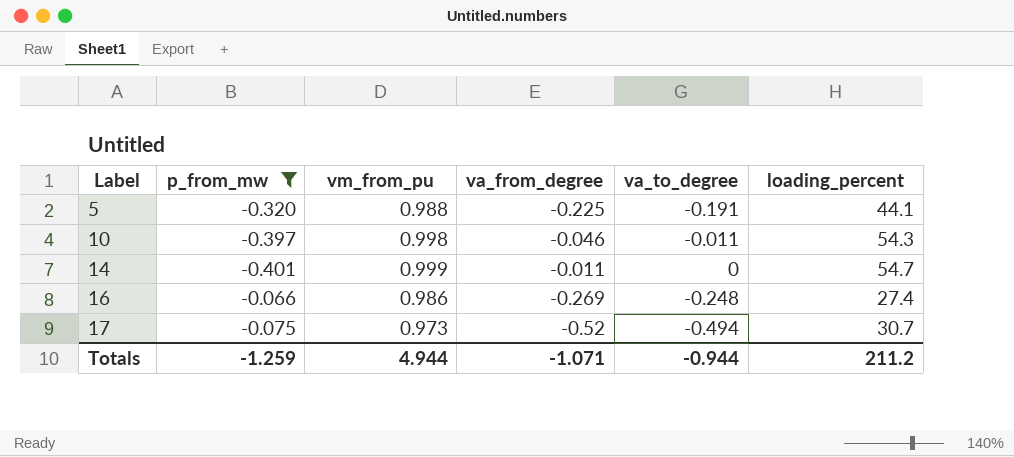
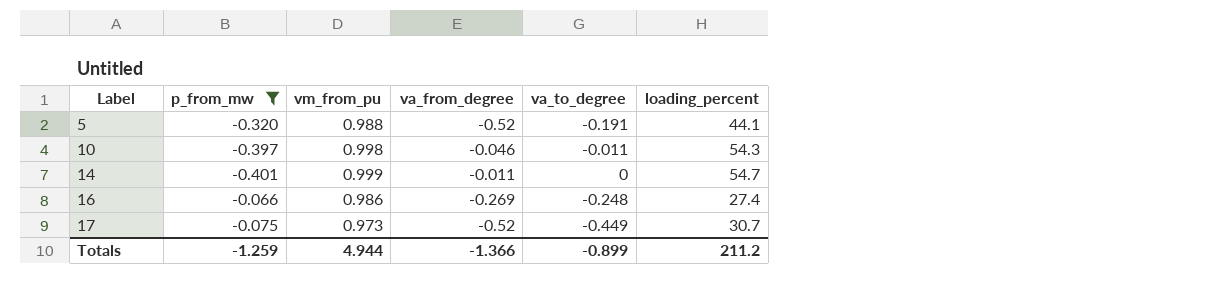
5 | va_from_degree: -0.225 -> -0.52
17 | va_to_degree: -0.494 -> -0.449
Totals | va_from_degree: -1.071 -> -1.366
Totals | va_to_degree: -0.944 -> -0.899

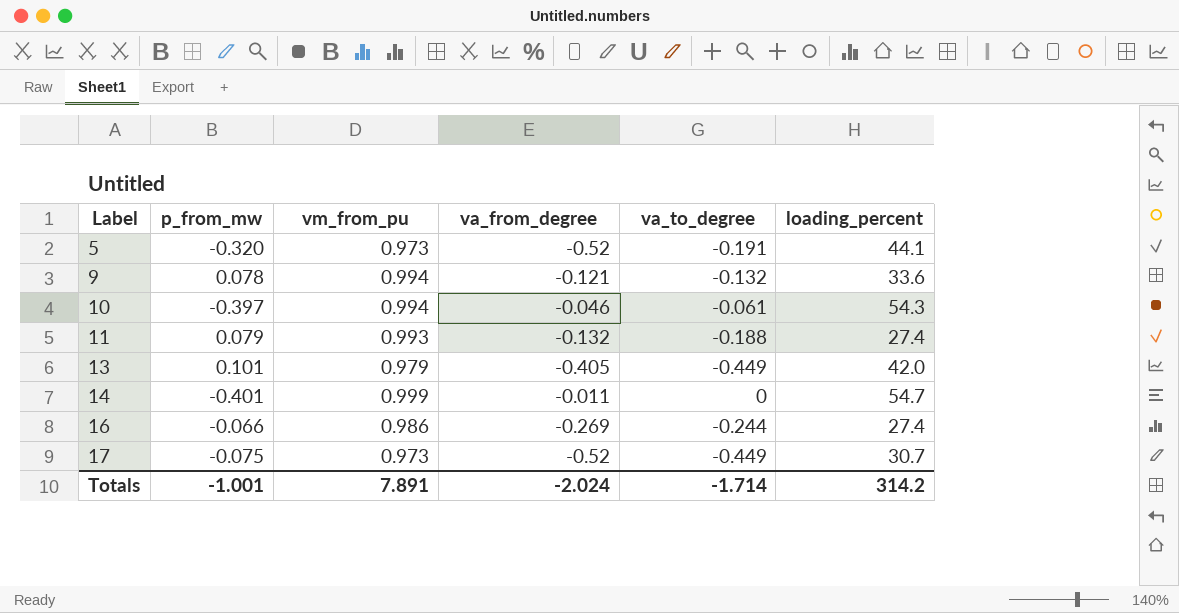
filter: p_from_mw <= -0.066 -> none
5 | vm_from_pu: 0.988 -> 0.973
10 | vm_from_pu: 0.998 -> 0.994
10 | va_to_degree: -0.011 -> -0.061
16 | va_to_degree: -0.248 -> -0.244
Totals | p_from_mw: -1.259 -> -1.001
Totals | vm_from_pu: 4.944 -> 7.891
Totals | va_from_degree: -1.366 -> -2.024
Totals | va_to_degree: -0.899 -> -1.714
Totals | loading_percent: 211.2 -> 314.2

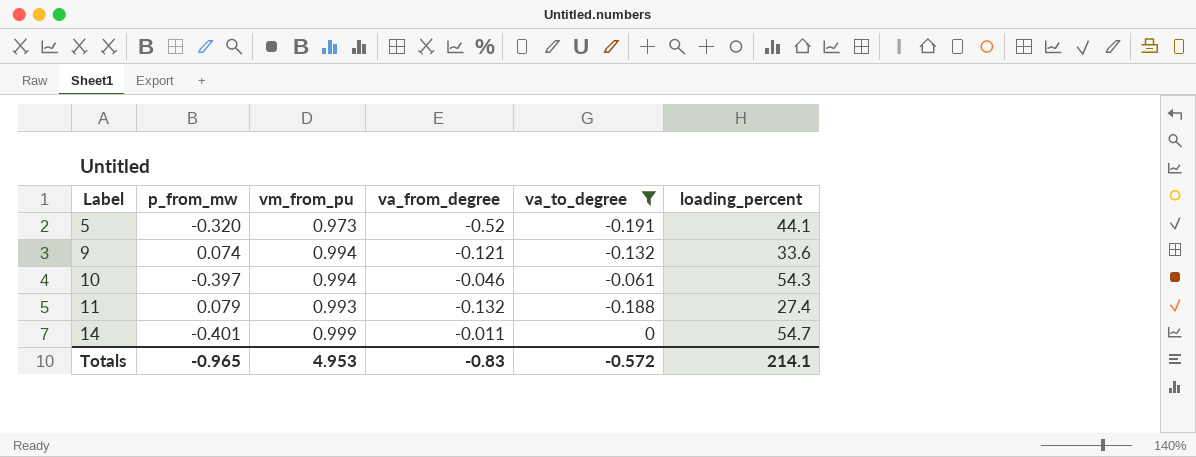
filter: none -> va_to_degree >= -0.191
9 | p_from_mw: 0.078 -> 0.074
Totals | p_from_mw: -1.001 -> -0.965
Totals | vm_from_pu: 7.891 -> 4.953
Totals | va_from_degree: -2.024 -> -0.83
Totals | va_to_degree: -1.714 -> -0.572
Totals | loading_percent: 314.2 -> 214.1

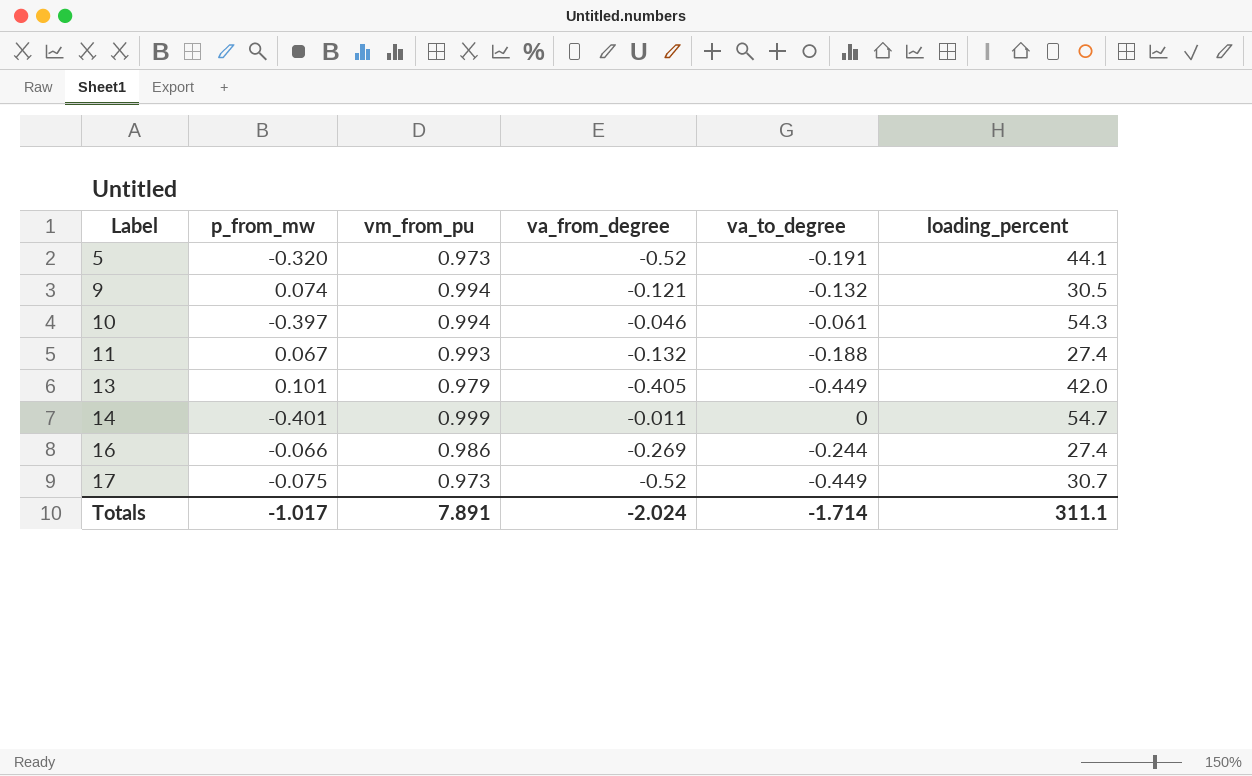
filter: va_to_degree >= -0.191 -> none
9 | loading_percent: 33.6 -> 30.5
11 | p_from_mw: 0.079 -> 0.067
Totals | p_from_mw: -0.965 -> -1.017
Totals | vm_from_pu: 4.953 -> 7.891
Totals | va_from_degree: -0.83 -> -2.024
Totals | va_to_degree: -0.572 -> -1.714
Totals | loading_percent: 214.1 -> 311.1

